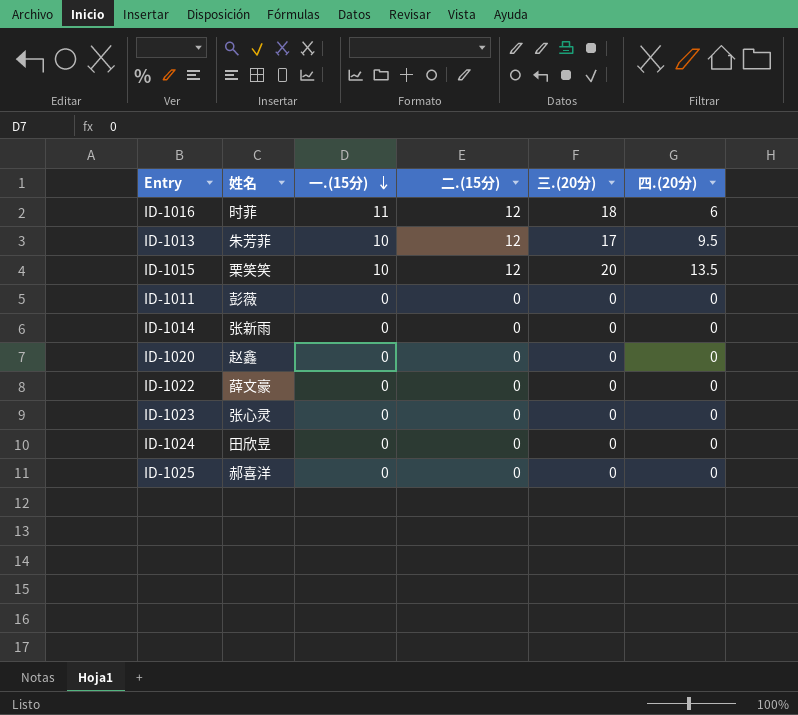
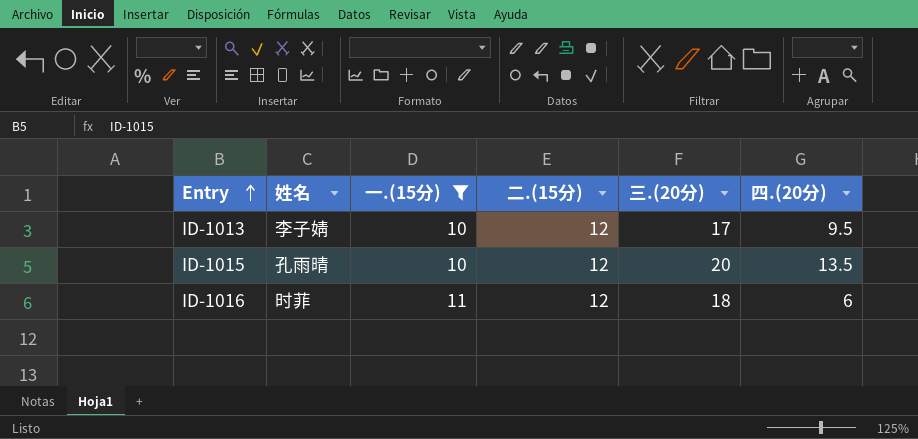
filter: none -> 一.(15分) != 0
row order: 一.(15分) descending -> Entry ascending
ID-1013 | 姓名: 朱芳菲 -> 李子婧
ID-1015 | 姓名: 栗笑笑 -> 孔雨晴

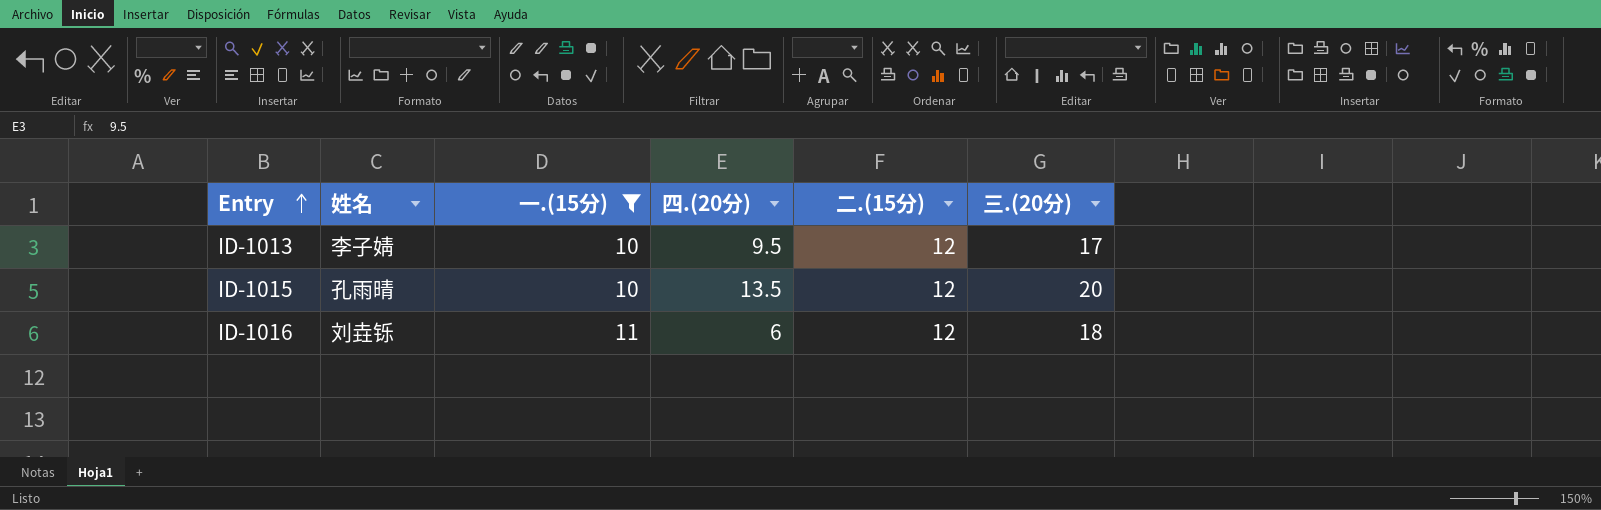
column 四.(20分) | position: 6 -> 4
ID-1016 | 姓名: 时菲 -> 刘垚铄

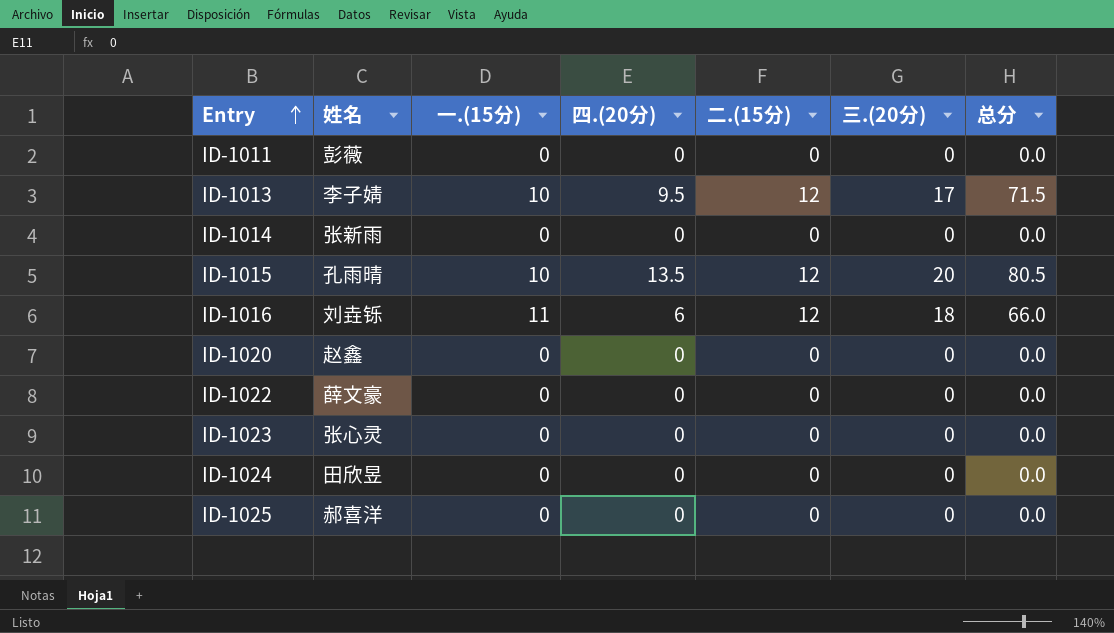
filter: 一.(15分) != 0 -> none
column 总分 | position: none -> 7

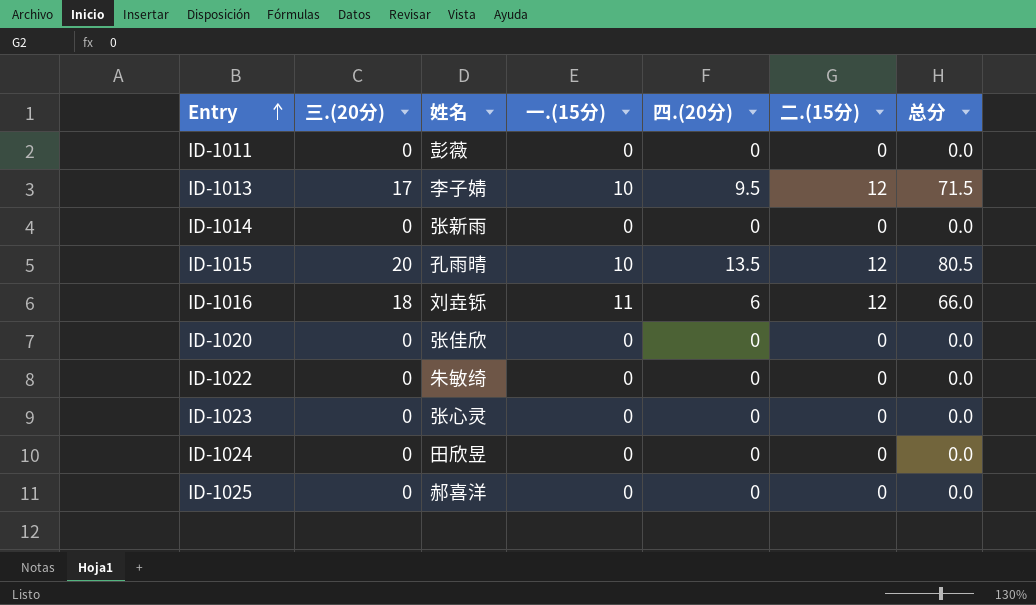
column 三.(20分) | position: 6 -> 2
ID-1020 | 姓名: 赵鑫 -> 张佳欣
ID-1022 | 姓名: 薛文豪 -> 朱敏绮

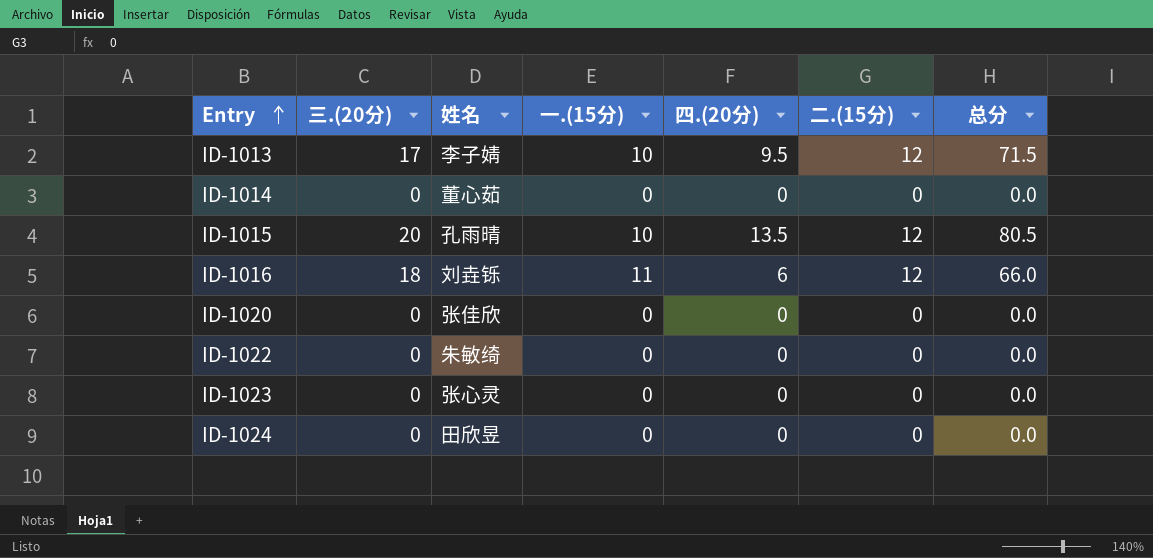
row ID-1011: 0 | 彭薇 | 0 | 0 | 0 | 0.0 -> none
row ID-1025: 0 | 郝喜洋 | 0 | 0 | 0 | 0.0 -> none
ID-1014 | 姓名: 张新雨 -> 董心茹

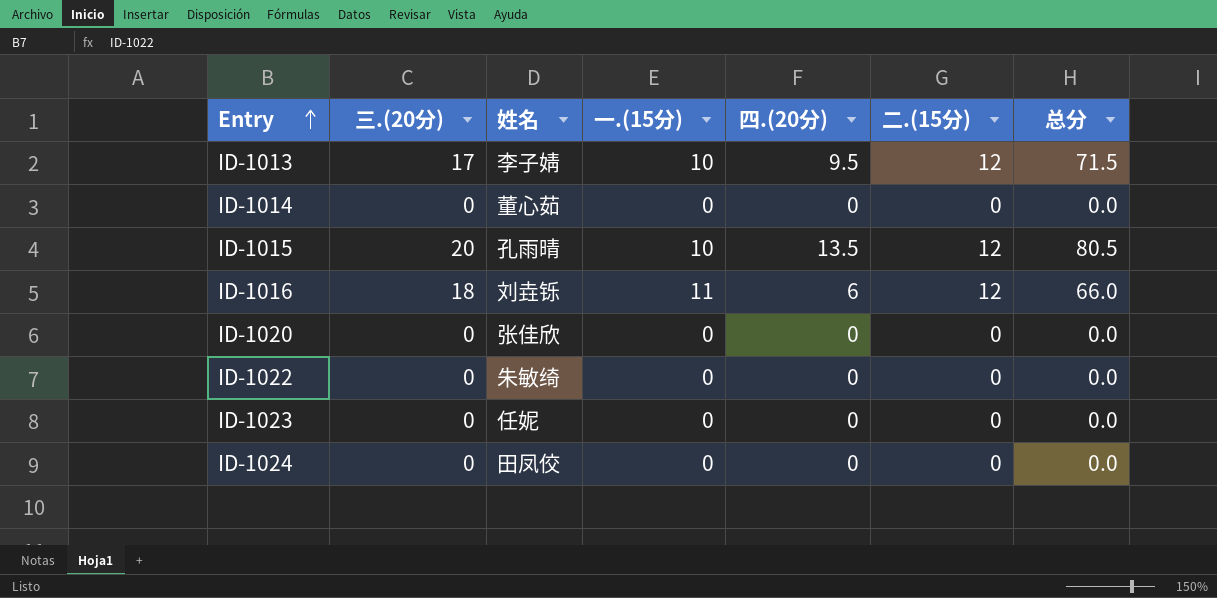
ID-1023 | 姓名: 张心灵 -> 任妮
ID-1024 | 姓名: 田欣昱 -> 田凤佼

